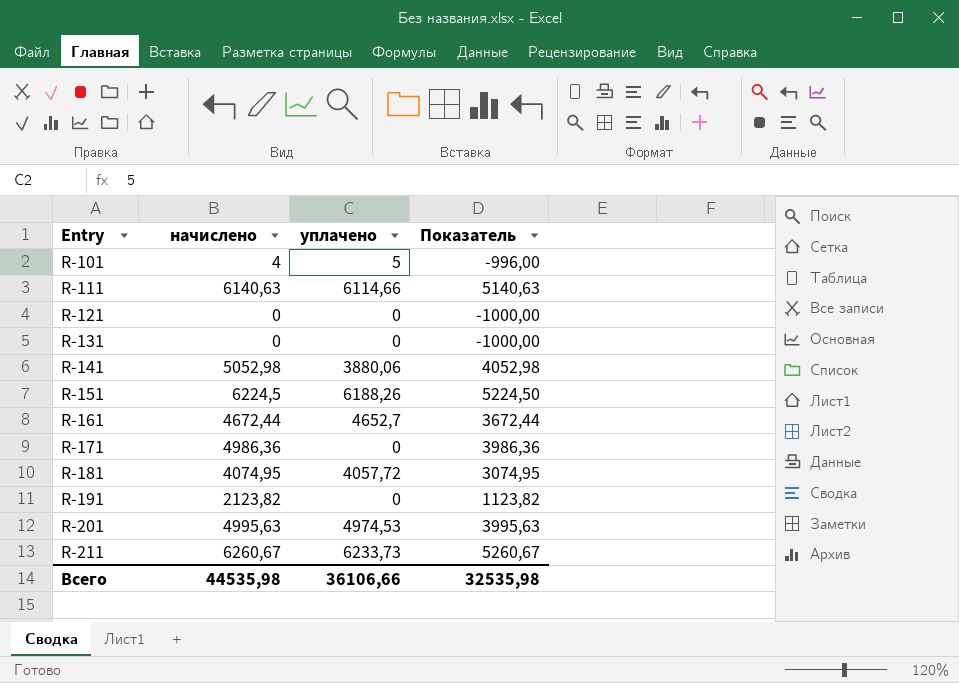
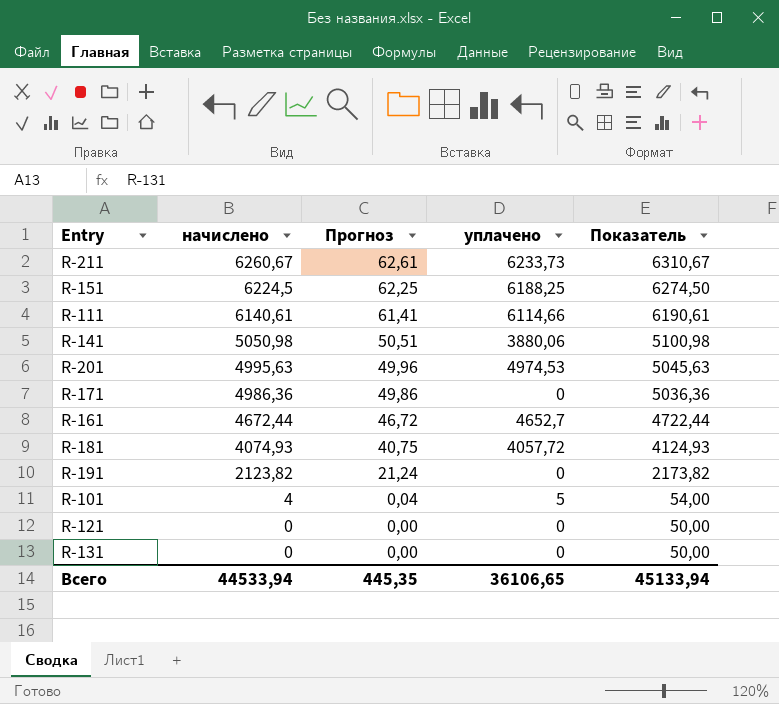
row order: Entry ascending -> начислено descending
column Прогноз | formula: none -> [начислено] * 0,01
column Показатель | formula: [начислено] - 1000 -> [начислено] + 50
R-151 | уплачено: 6188,26 -> 6188,25
R-111 | начислено: 6140,63 -> 6140,61
R-141 | начислено: 5052,98 -> 5050,98
R-181 | начислено: 4074,95 -> 4074,93
Всего | начислено: 44535,98 -> 44533,94
Всего | уплачено: 36106,66 -> 36106,65
Всего | Показатель: 32535,98 -> 45133,94

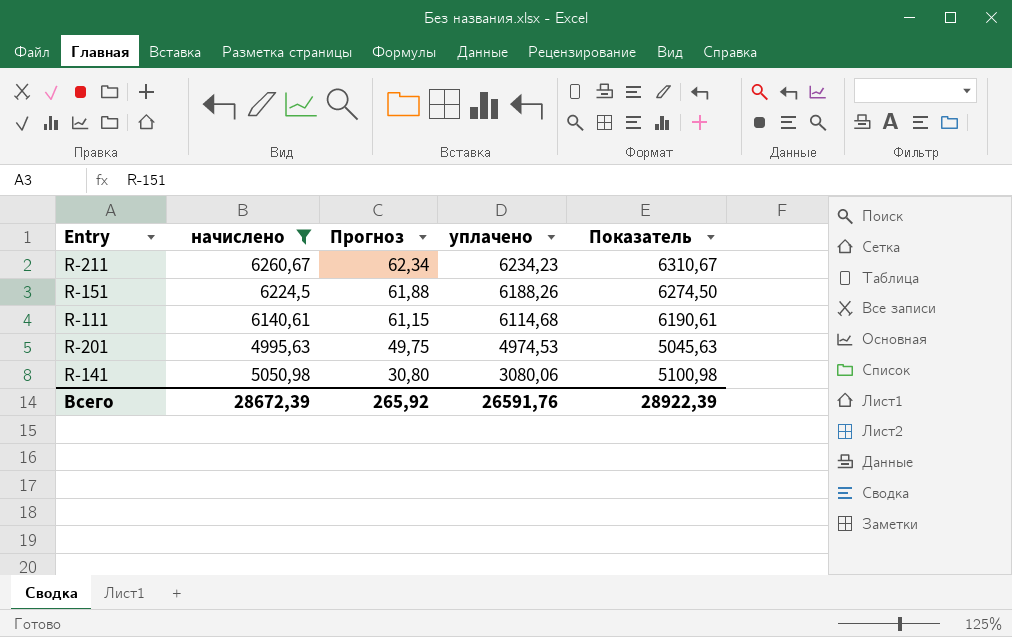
filter: none -> начислено >= 4995,63
row order: начислено descending -> Прогноз descending
column Прогноз | formula: [начислено] * 0,01 -> [уплачено] * 0,01
R-211 | уплачено: 6233,73 -> 6234,23
R-151 | уплачено: 6188,25 -> 6188,26
R-111 | уплачено: 6114,66 -> 6114,68
R-141 | уплачено: 3880,06 -> 3080,06
Всего | начислено: 44533,94 -> 28672,39
Всего | Прогноз: 445,35 -> 265,92
Всего | уплачено: 36106,65 -> 26591,76
Всего | Показатель: 45133,94 -> 28922,39

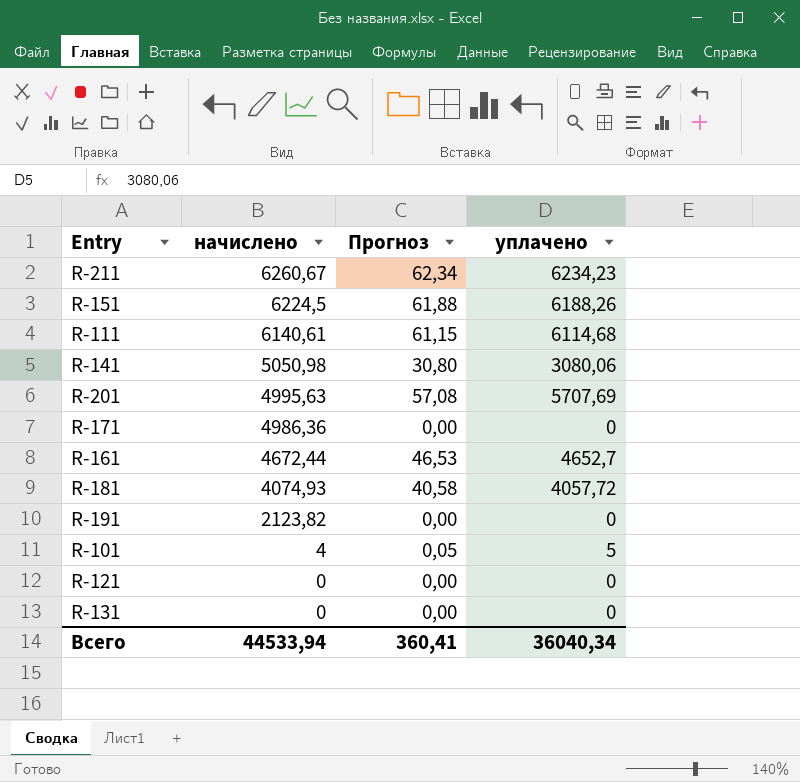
filter: начислено >= 4995,63 -> none
row order: Прогноз descending -> начислено descending
column Показатель | formula: [начислено] + 50 -> none
R-201 | Прогноз: 49,75 -> 57,08
R-201 | уплачено: 4974,53 -> 5707,69
Всего | начислено: 28672,39 -> 44533,94
Всего | Прогноз: 265,92 -> 360,41
Всего | уплачено: 26591,76 -> 36040,34

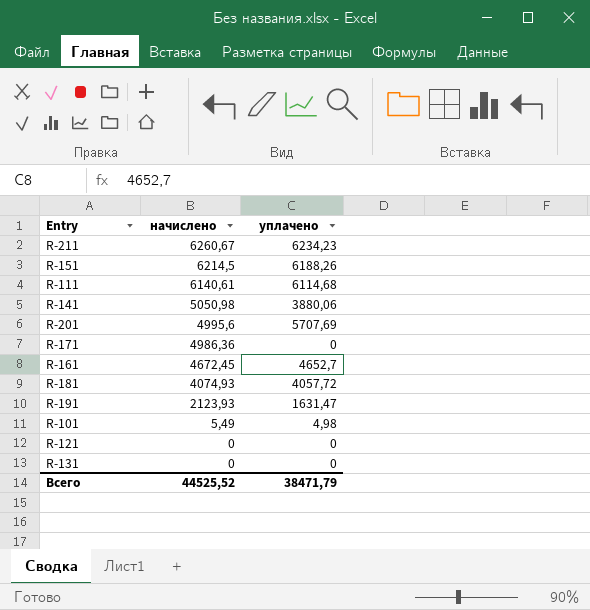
column Прогноз | formula: [уплачено] * 0,01 -> none
R-151 | начислено: 6224,5 -> 6214,5
R-141 | уплачено: 3080,06 -> 3880,06
R-201 | начислено: 4995,63 -> 4995,6
R-161 | начислено: 4672,44 -> 4672,45
R-191 | начислено: 2123,82 -> 2123,93
R-191 | уплачено: 0 -> 1631,47
R-101 | начислено: 4 -> 5,49
R-101 | уплачено: 5 -> 4,98
Всего | начислено: 44533,94 -> 44525,52
Всего | уплачено: 36040,34 -> 38471,79

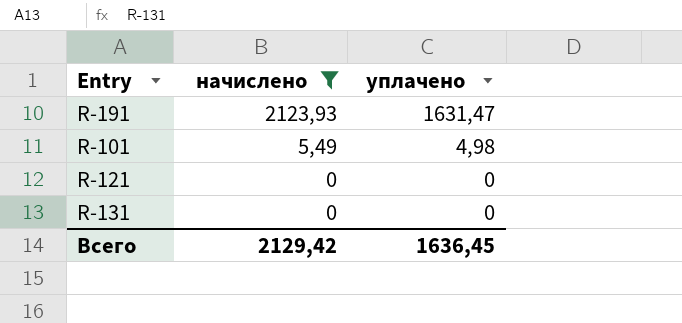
filter: none -> начислено <= 2123,93
Всего | начислено: 44525,52 -> 2129,42
Всего | уплачено: 38471,79 -> 1636,45

